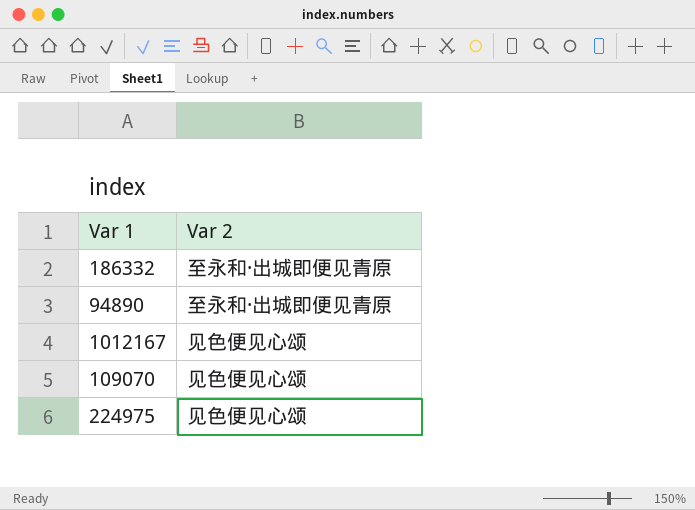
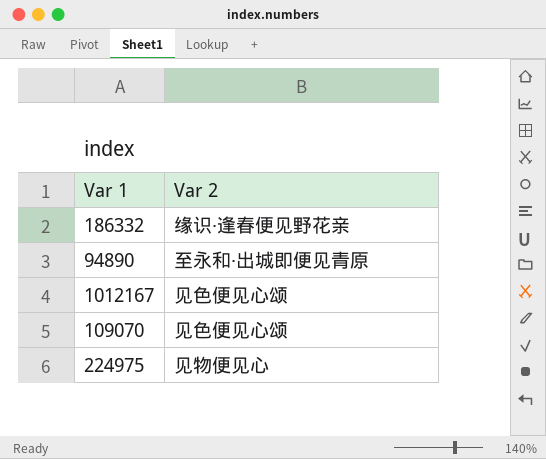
186332 | Var 2: 至永和·出城即便见青原 -> 缘识·逢春便见野花亲
224975 | Var 2: 见色便见心颂 -> 见物便见心

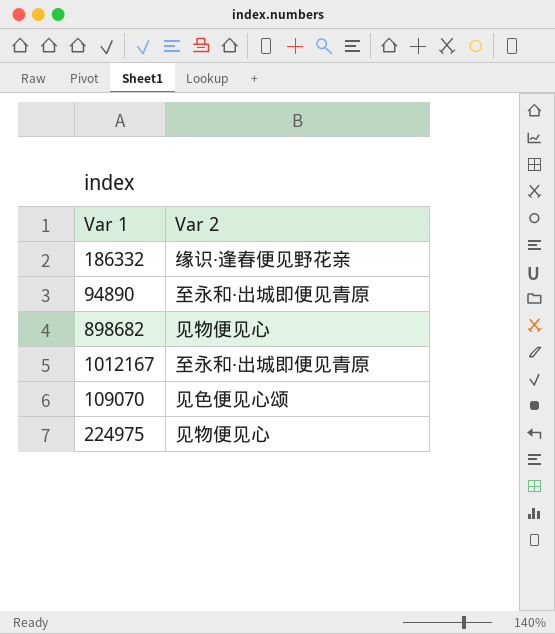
row 898682: none -> 见物便见心
1012167 | Var 2: 见色便见心颂 -> 至永和·出城即便见青原

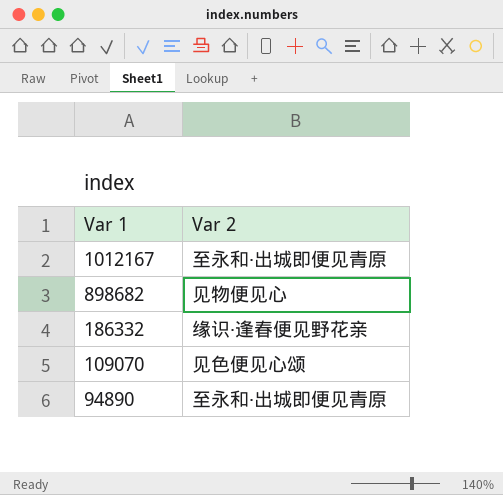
row order: none -> Var 1 descending
row 224975: 见物便见心 -> none

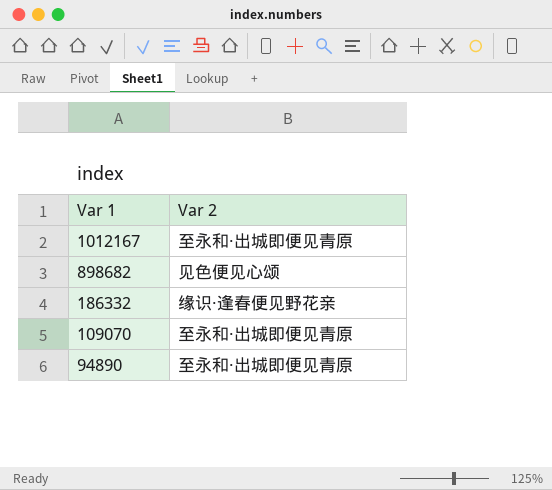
898682 | Var 2: 见物便见心 -> 见色便见心颂
109070 | Var 2: 见色便见心颂 -> 至永和·出城即便见青原

